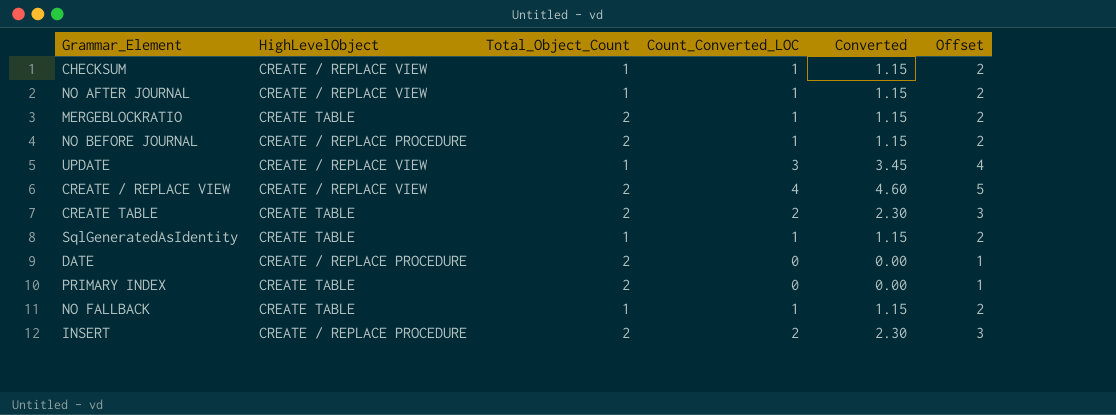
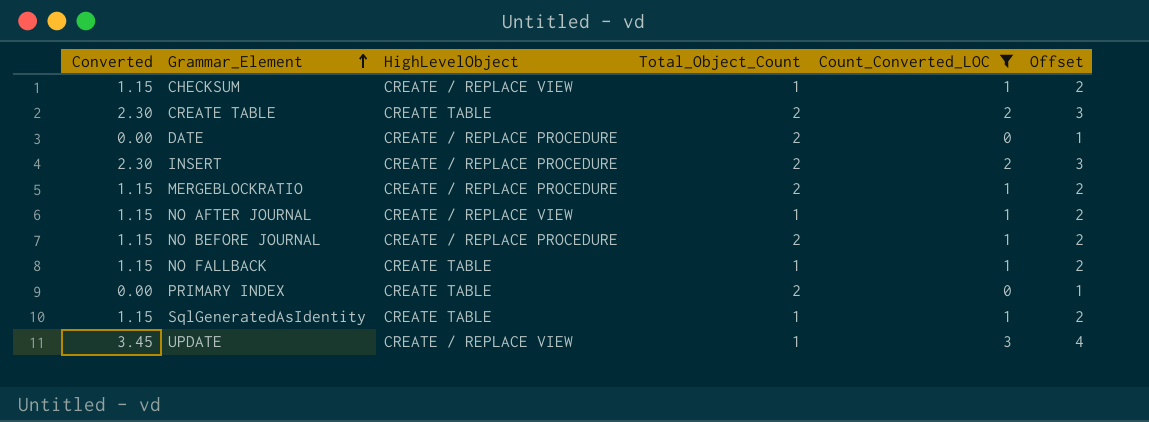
filter: none -> Count_Converted_LOC != 4
row order: none -> Grammar_Element ascending
column Converted | position: 5 -> 1
MERGEBLOCKRATIO | HighLevelObject: CREATE TABLE -> CREATE / REPLACE PROCEDURE

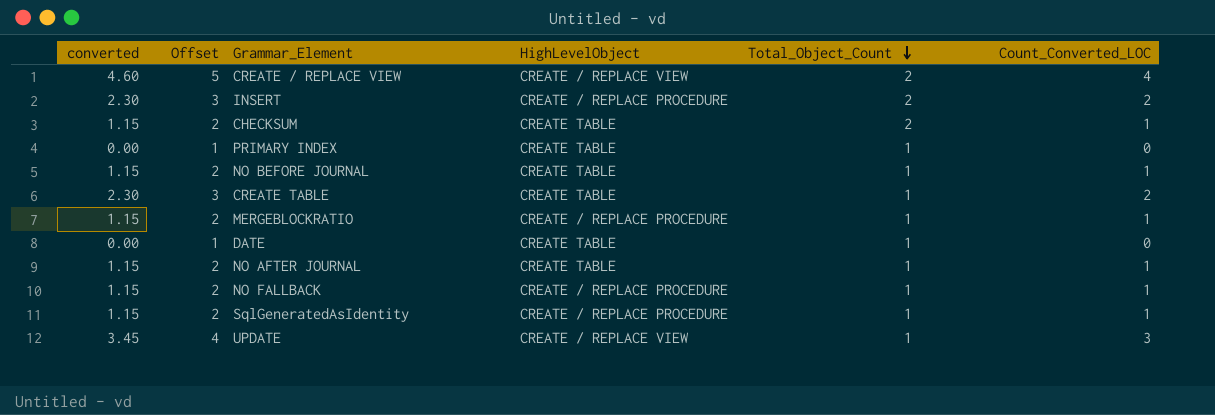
filter: Count_Converted_LOC != 4 -> none
row order: Grammar_Element ascending -> Total_Object_Count descending
column name: Converted -> converted
column Offset | position: 6 -> 2
CHECKSUM | HighLevelObject: CREATE / REPLACE VIEW -> CREATE TABLE
CHECKSUM | Total_Object_Count: 1 -> 2
PRIMARY INDEX | Total_Object_Count: 2 -> 1
NO BEFORE JOURNAL | HighLevelObject: CREATE / REPLACE PROCEDURE -> CREATE TABLE
NO BEFORE JOURNAL | Total_Object_Count: 2 -> 1
CREATE TABLE | Total_Object_Count: 2 -> 1
MERGEBLOCKRATIO | Total_Object_Count: 2 -> 1
DATE | HighLevelObject: CREATE / REPLACE PROCEDURE -> CREATE TABLE
DATE | Total_Object_Count: 2 -> 1
NO AFTER JOURNAL | HighLevelObject: CREATE / REPLACE VIEW -> CREATE TABLE
NO FALLBACK | HighLevelObject: CREATE TABLE -> CREATE / REPLACE PROCEDURE
SqlGeneratedAsIdentity | HighLevelObject: CREATE TABLE -> CREATE / REPLACE PROCEDURE

